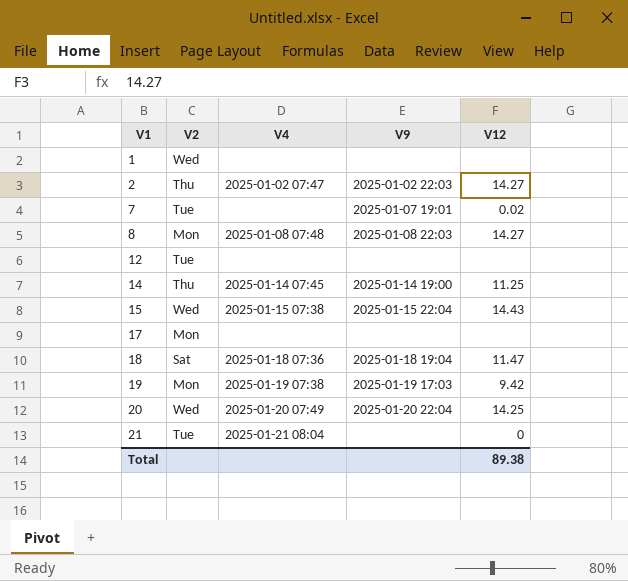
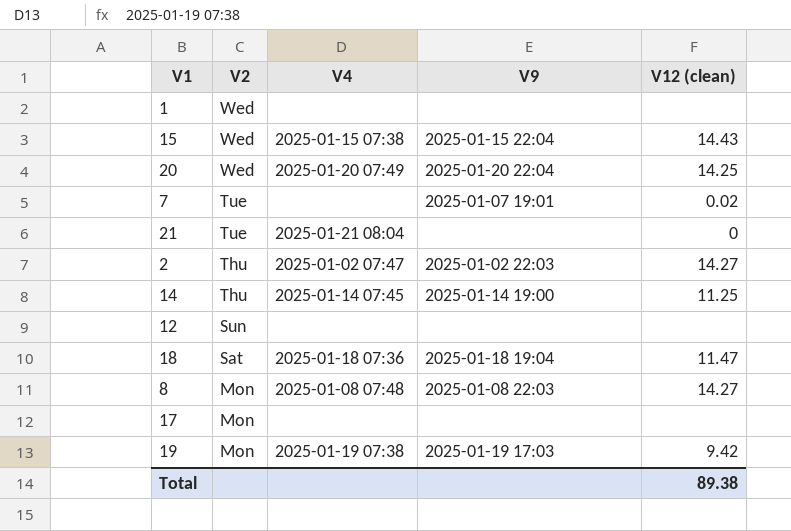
row order: V1 ascending -> V2 descending
column name: V12 -> V12 (clean)
12 | V2: Tue -> Sun

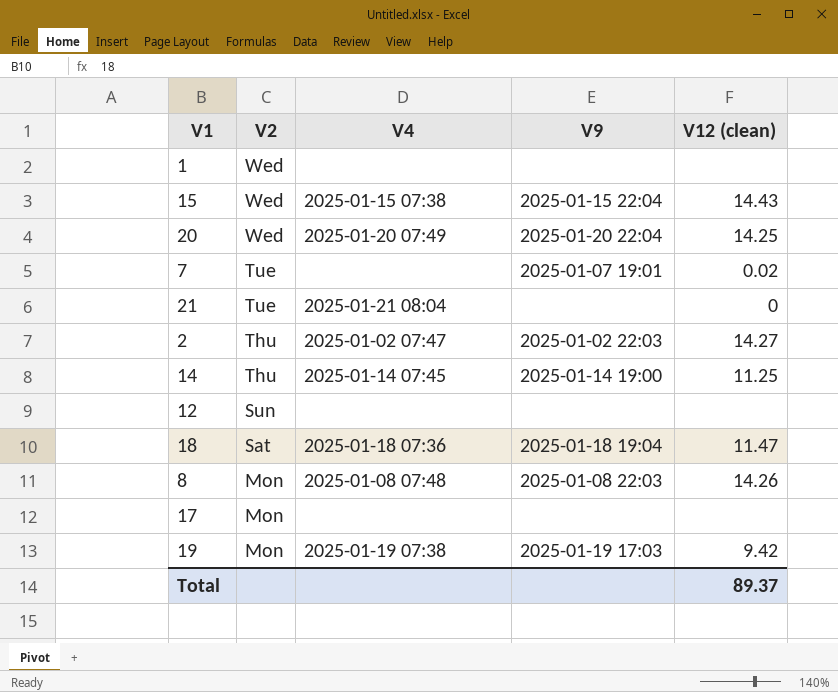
8 | V12 (clean): 14.27 -> 14.26
Total | V12 (clean): 89.38 -> 89.37

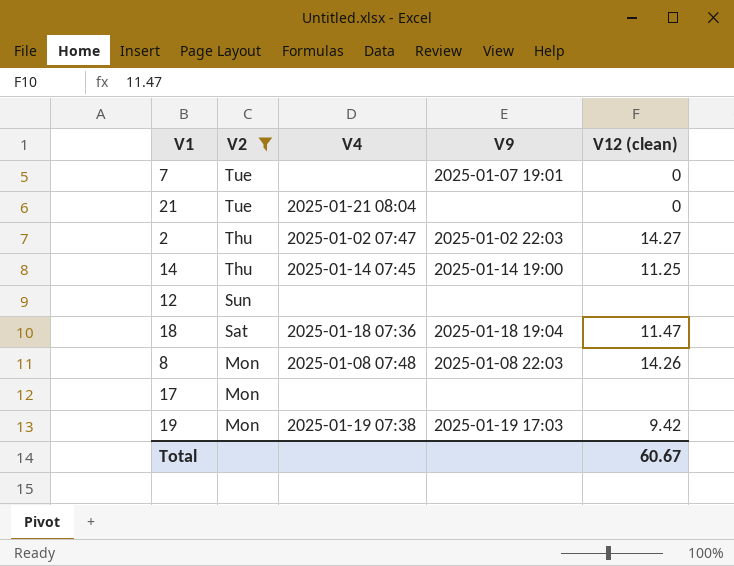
filter: none -> V2 != Wed
7 | V12 (clean): 0.02 -> 0
Total | V12 (clean): 89.37 -> 60.67

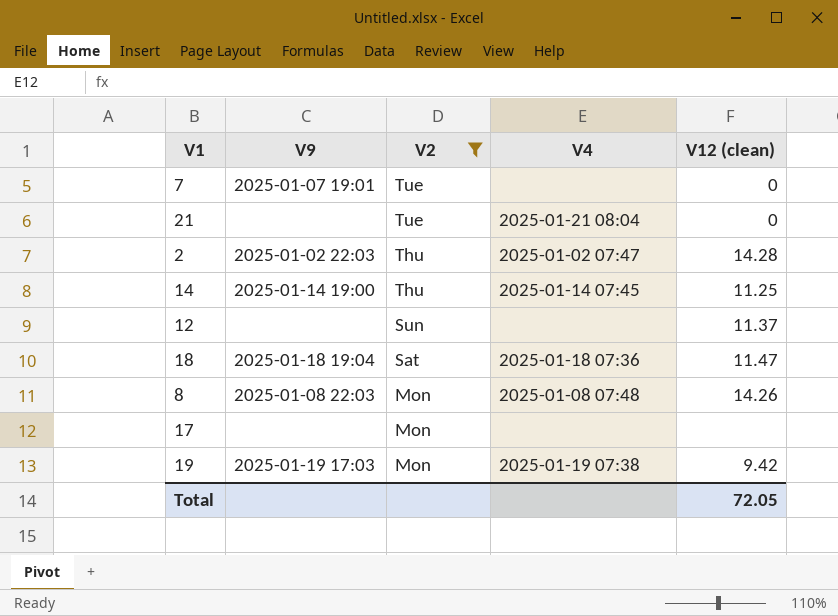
column V9 | position: 4 -> 2
2 | V12 (clean): 14.27 -> 14.28
12 | V12 (clean): none -> 11.37
Total | V12 (clean): 60.67 -> 72.05

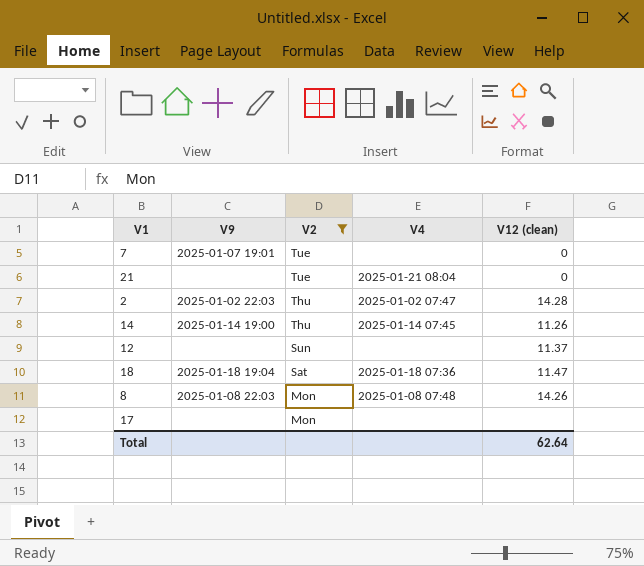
row 19: 2025-01-19 17:03 | Mon | 2025-01-19 07:38 | 9.42 -> none
14 | V12 (clean): 11.25 -> 11.26
Total | V12 (clean): 72.05 -> 62.64

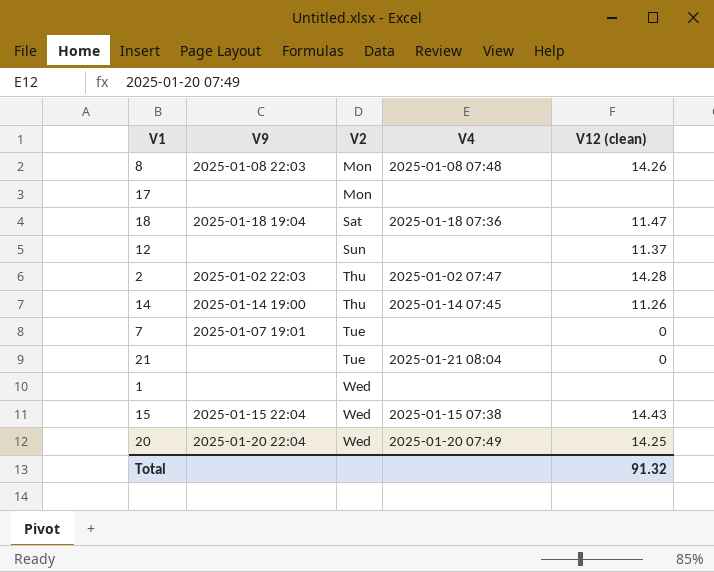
filter: V2 != Wed -> none
row order: V2 descending -> V2 ascending
Total | V12 (clean): 62.64 -> 91.32

